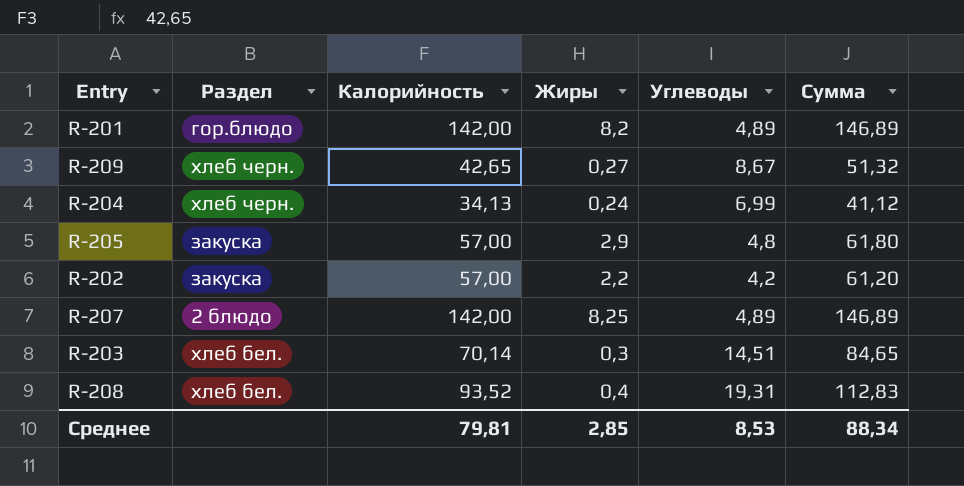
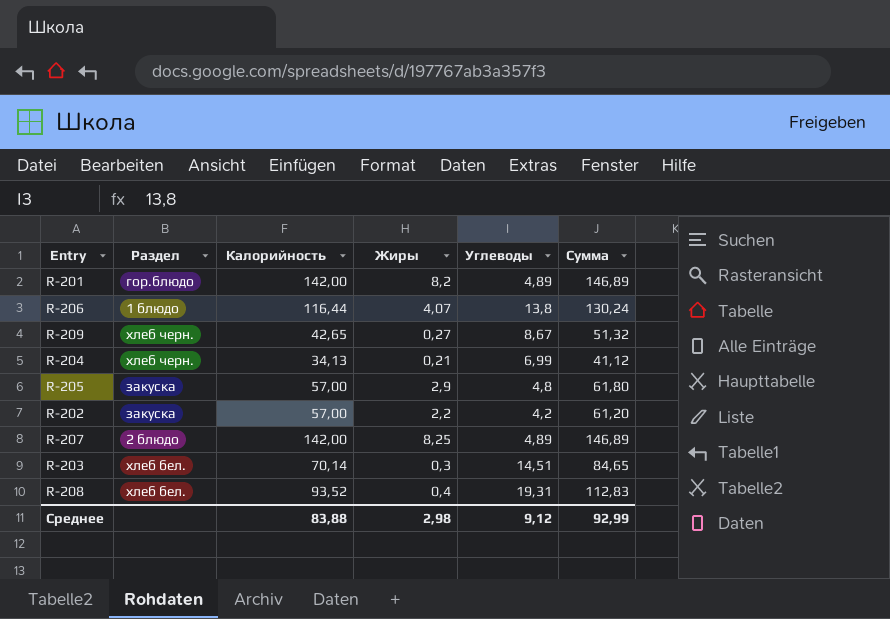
row R-206: none -> 1 блюдо | 116,44 | 4,07 | 13,8 | 130,24
R-204 | Жиры: 0,24 -> 0,21
Среднее | Калорийность: 79,81 -> 83,88
Среднее | Жиры: 2,85 -> 2,98
Среднее | Углеводы: 8,53 -> 9,12
Среднее | Сумма: 88,34 -> 92,99

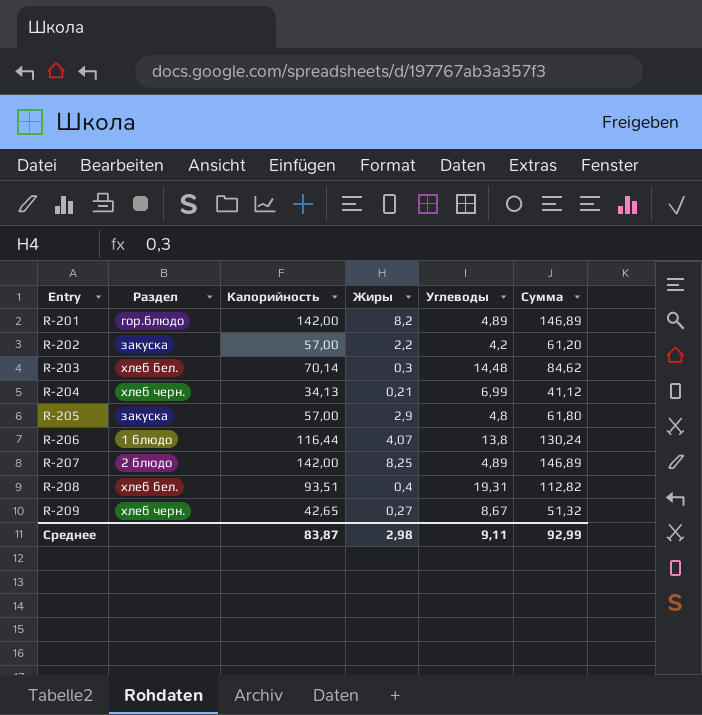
row order: none -> Entry ascending
R-203 | Углеводы: 14,51 -> 14,48
R-203 | Сумма: 84,65 -> 84,62
R-208 | Калорийность: 93,52 -> 93,51
R-208 | Сумма: 112,83 -> 112,82
Среднее | Калорийность: 83,88 -> 83,87
Среднее | Углеводы: 9,12 -> 9,11

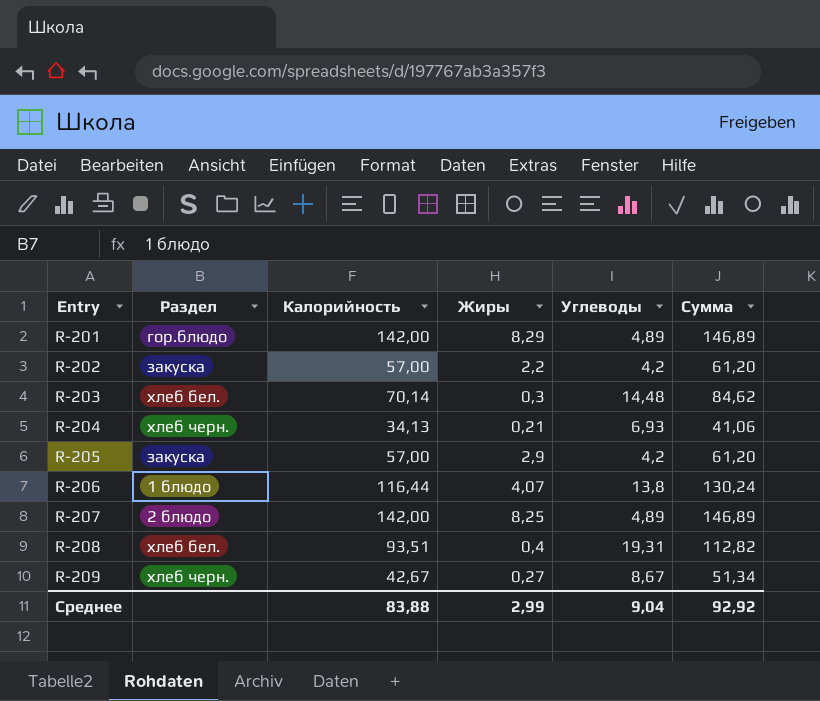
R-201 | Жиры: 8,2 -> 8,29
R-204 | Углеводы: 6,99 -> 6,93
R-204 | Сумма: 41,12 -> 41,06
R-205 | Углеводы: 4,8 -> 4,2
R-205 | Сумма: 61,80 -> 61,20
R-209 | Калорийность: 42,65 -> 42,67
R-209 | Сумма: 51,32 -> 51,34
Среднее | Калорийность: 83,87 -> 83,88
Среднее | Жиры: 2,98 -> 2,99
Среднее | Углеводы: 9,11 -> 9,04
Среднее | Сумма: 92,99 -> 92,92

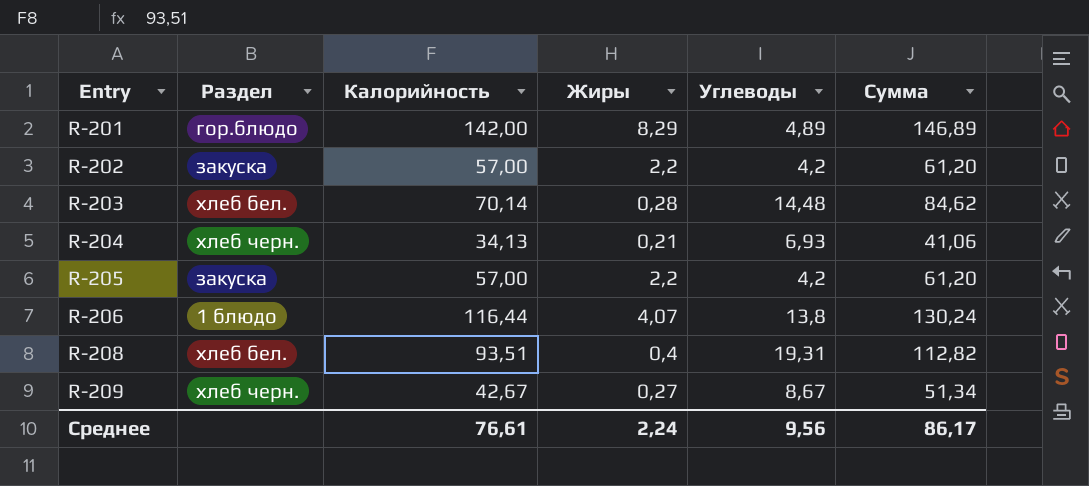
row R-207: 2 блюдо | 142,00 | 8,25 | 4,89 | 146,89 -> none
R-203 | Жиры: 0,3 -> 0,28
R-205 | Жиры: 2,9 -> 2,2
Среднее | Калорийность: 83,88 -> 76,61
Среднее | Жиры: 2,99 -> 2,24
Среднее | Углеводы: 9,04 -> 9,56
Среднее | Сумма: 92,92 -> 86,17

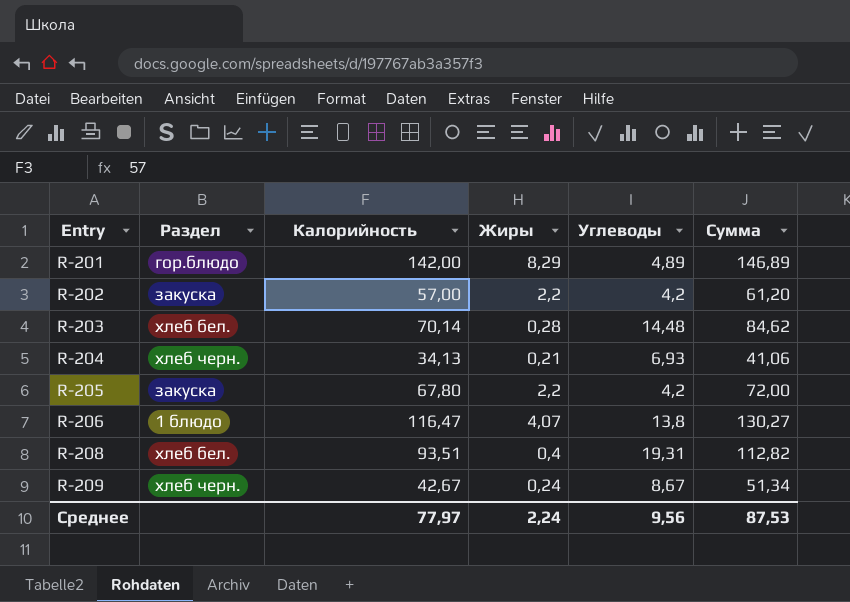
R-205 | Калорийность: 57,00 -> 67,80
R-205 | Сумма: 61,20 -> 72,00
R-206 | Калорийность: 116,44 -> 116,47
R-206 | Сумма: 130,24 -> 130,27
R-209 | Жиры: 0,27 -> 0,24
Среднее | Калорийность: 76,61 -> 77,97
Среднее | Сумма: 86,17 -> 87,53

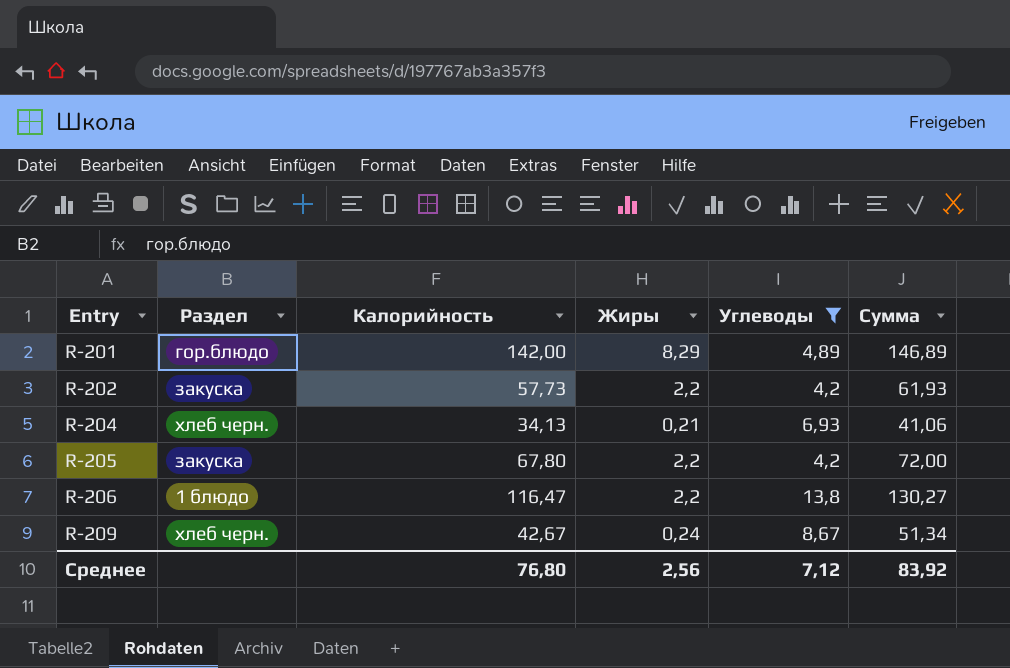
filter: none -> Углеводы <= 13,8
R-202 | Калорийность: 57,00 -> 57,73
R-202 | Сумма: 61,20 -> 61,93
R-206 | Жиры: 4,07 -> 2,2
Среднее | Калорийность: 77,97 -> 76,80
Среднее | Жиры: 2,24 -> 2,56
Среднее | Углеводы: 9,56 -> 7,12
Среднее | Сумма: 87,53 -> 83,92

